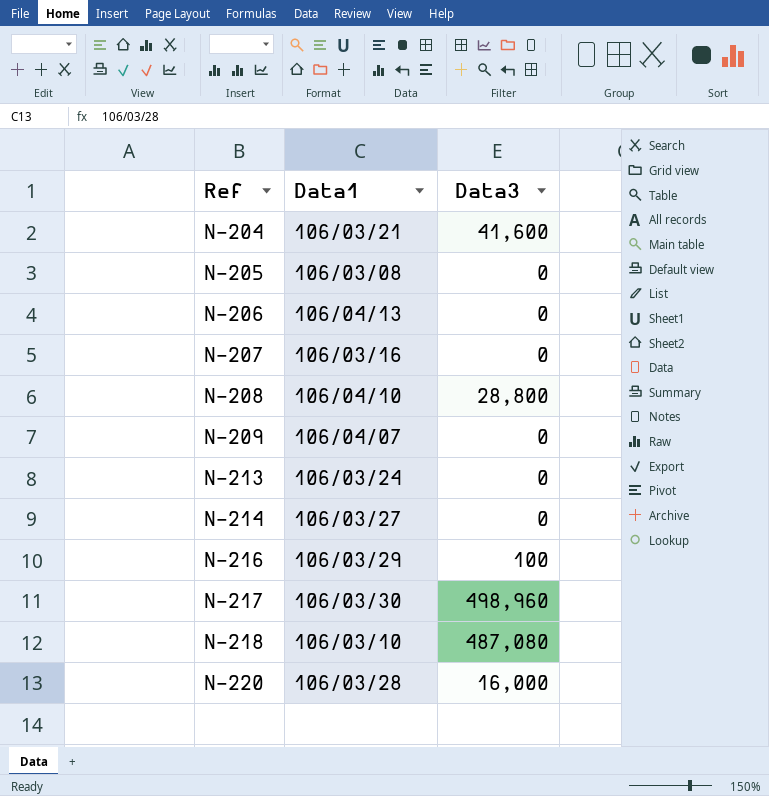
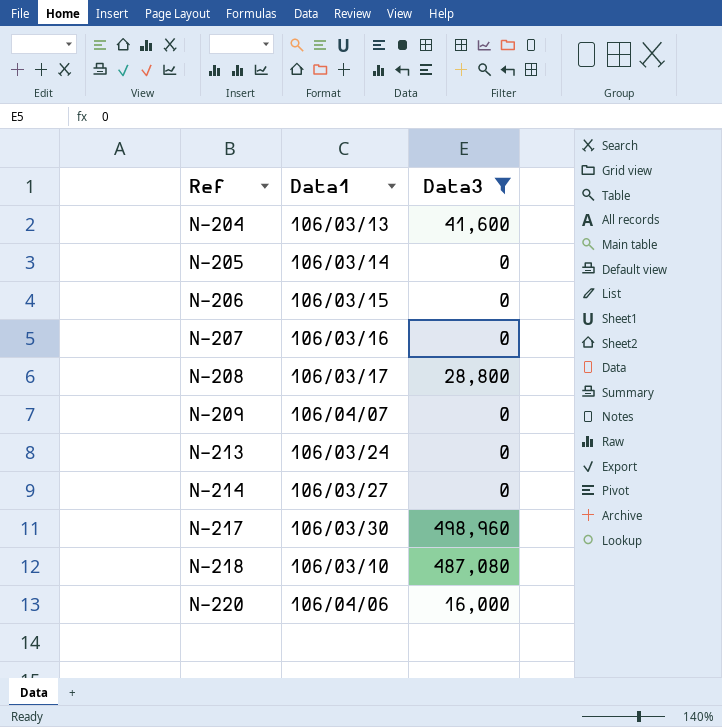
filter: none -> Data3 != 100
N-204 | Data1: 106/03/21 -> 106/03/13
N-205 | Data1: 106/03/08 -> 106/03/14
N-206 | Data1: 106/04/13 -> 106/03/15
N-208 | Data1: 106/04/10 -> 106/03/17
N-220 | Data1: 106/03/28 -> 106/04/06

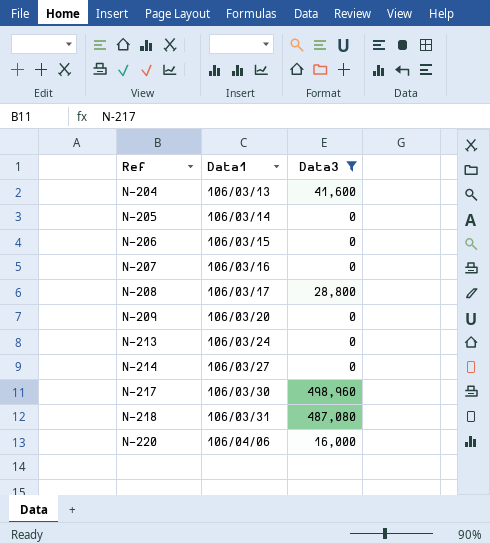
N-209 | Data1: 106/04/07 -> 106/03/20
N-218 | Data1: 106/03/10 -> 106/03/31

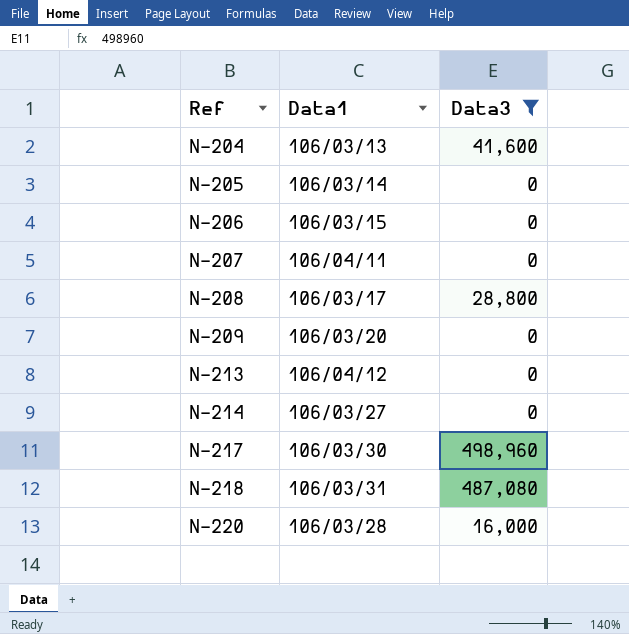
N-207 | Data1: 106/03/16 -> 106/04/11
N-213 | Data1: 106/03/24 -> 106/04/12
N-220 | Data1: 106/04/06 -> 106/03/28

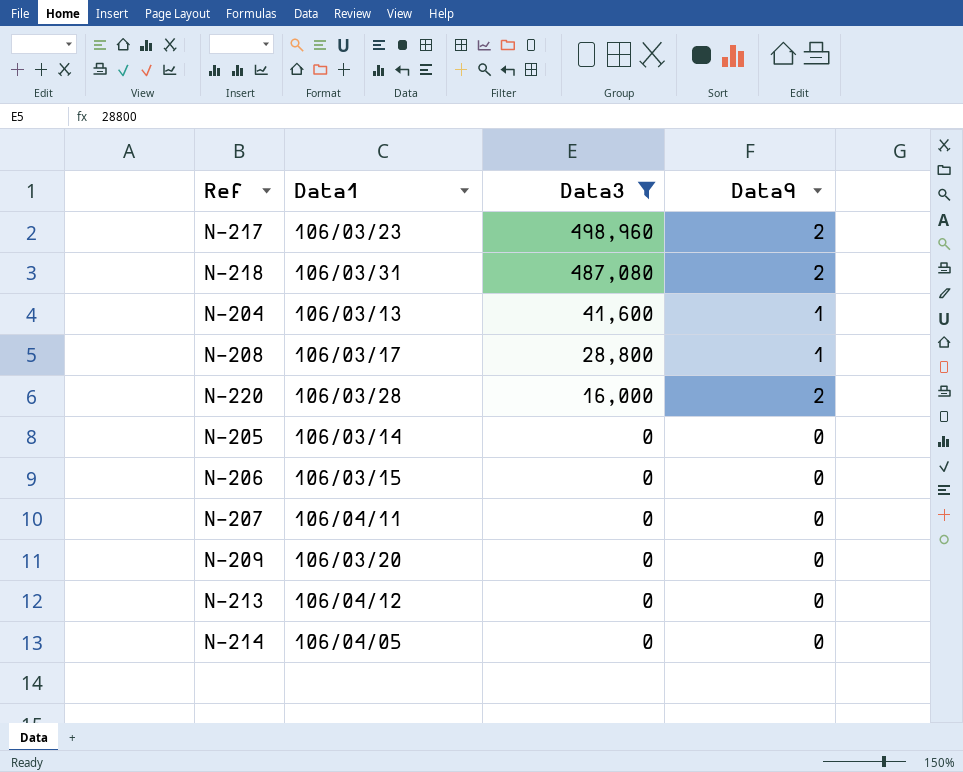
row order: Ref ascending -> Data3 descending
column Data9 | position: none -> 4
N-217 | Data1: 106/03/30 -> 106/03/23
N-214 | Data1: 106/03/27 -> 106/04/05

